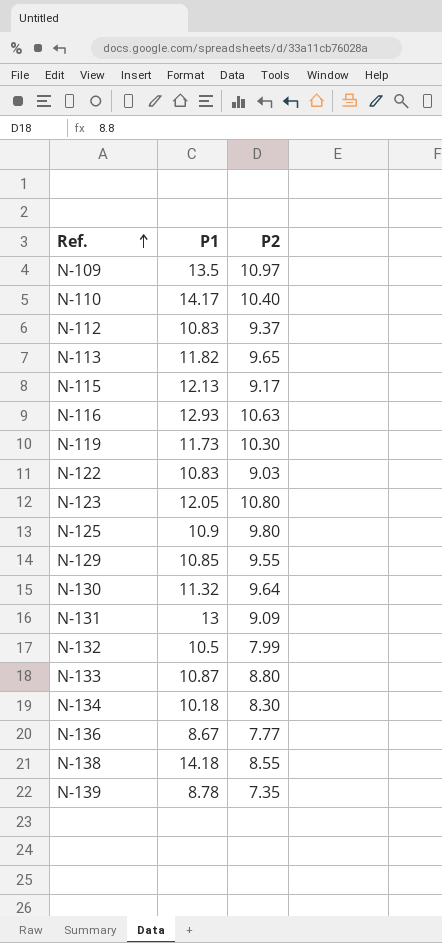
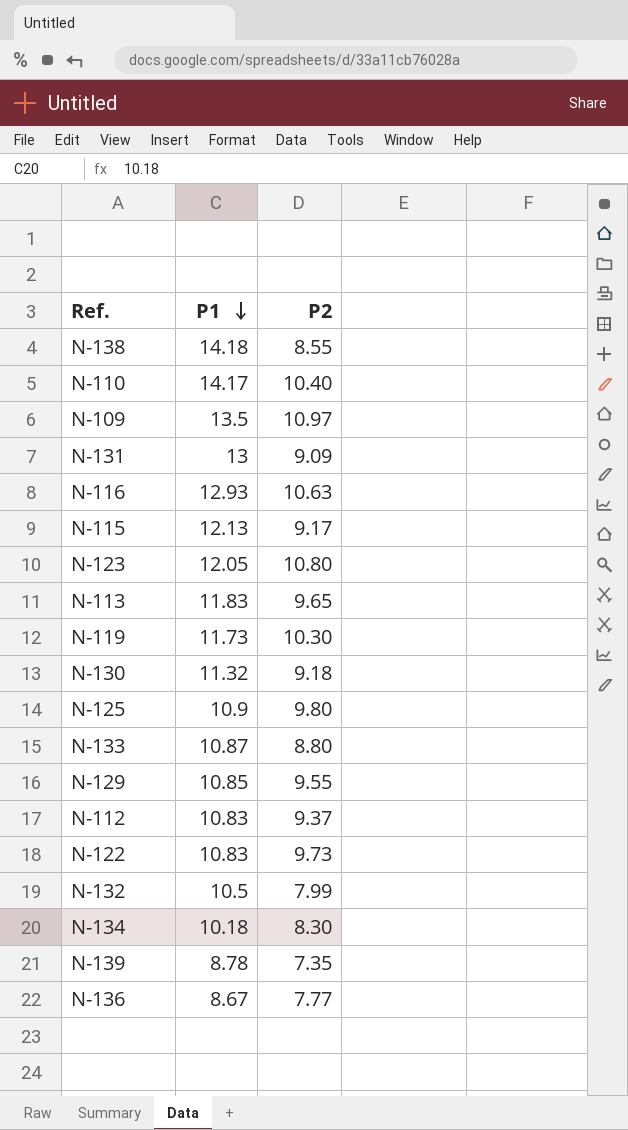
row order: Ref. ascending -> P1 descending
N-113 | P1: 11.82 -> 11.83
N-130 | P2: 9.64 -> 9.18
N-122 | P2: 9.03 -> 9.73

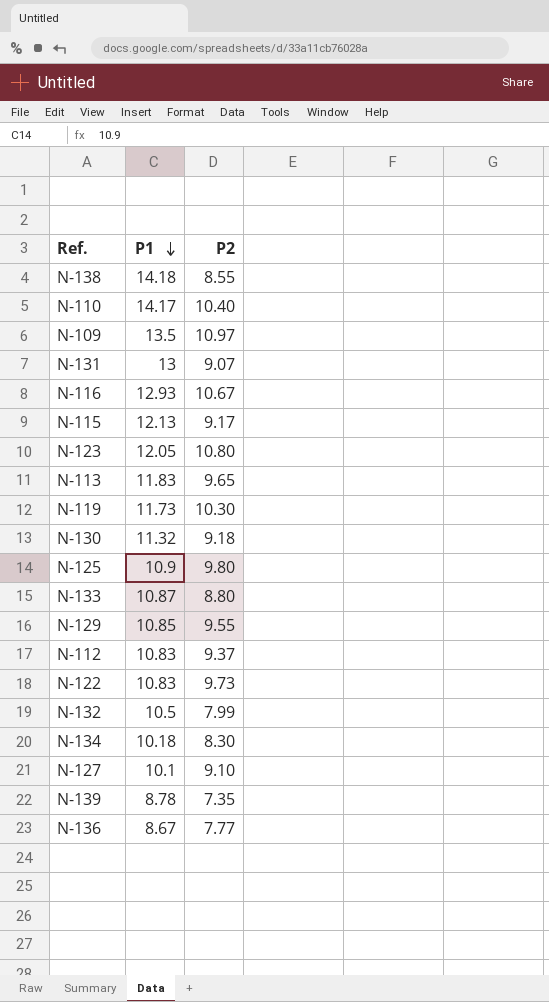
N-131 | P2: 9.09 -> 9.07
N-116 | P2: 10.63 -> 10.67
row N-127: none -> 10.1 | 9.10

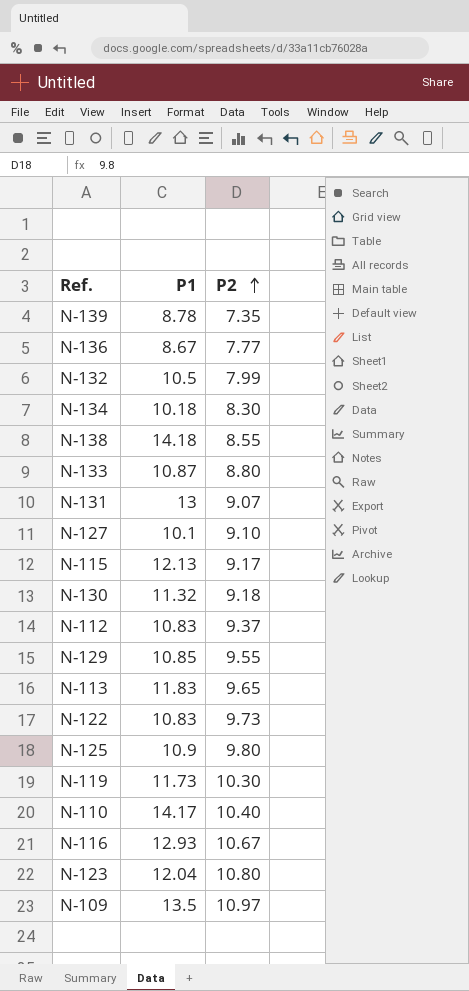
row order: P1 descending -> P2 ascending
N-123 | P1: 12.05 -> 12.04

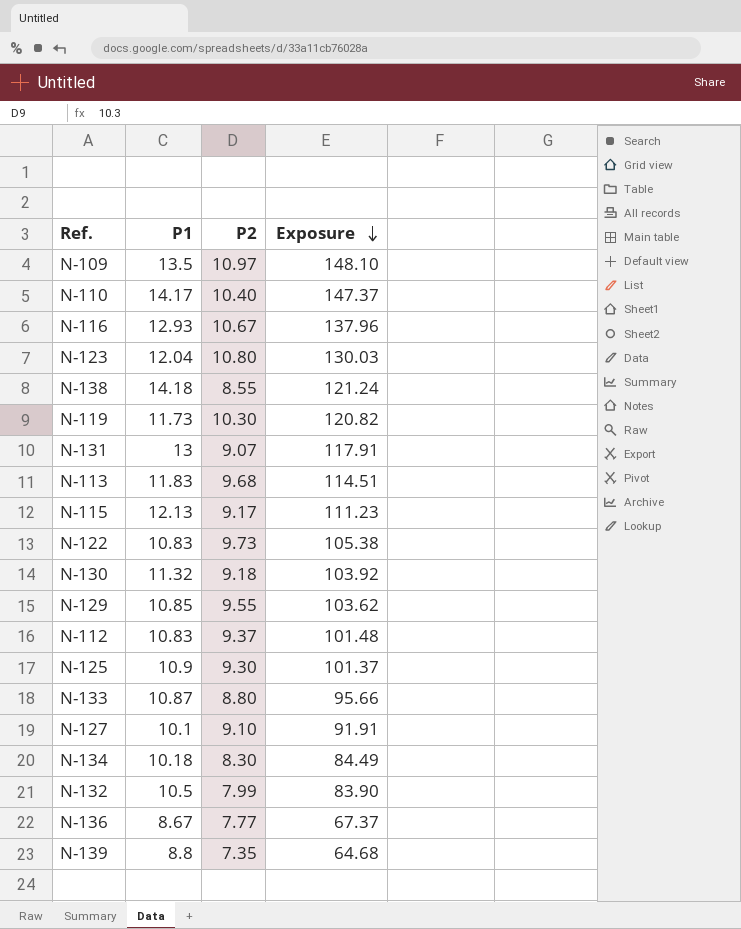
row order: P2 ascending -> Exposure descending
column Exposure | formula: none -> [P1] * [P2]
N-113 | P2: 9.65 -> 9.68
N-125 | P2: 9.80 -> 9.30
N-139 | P1: 8.78 -> 8.8

